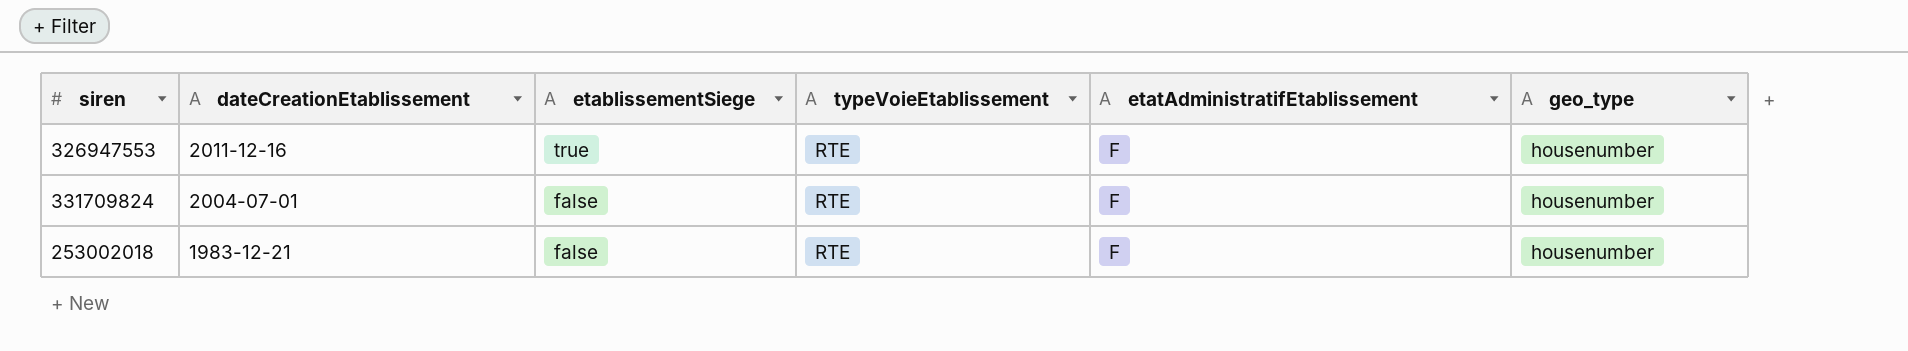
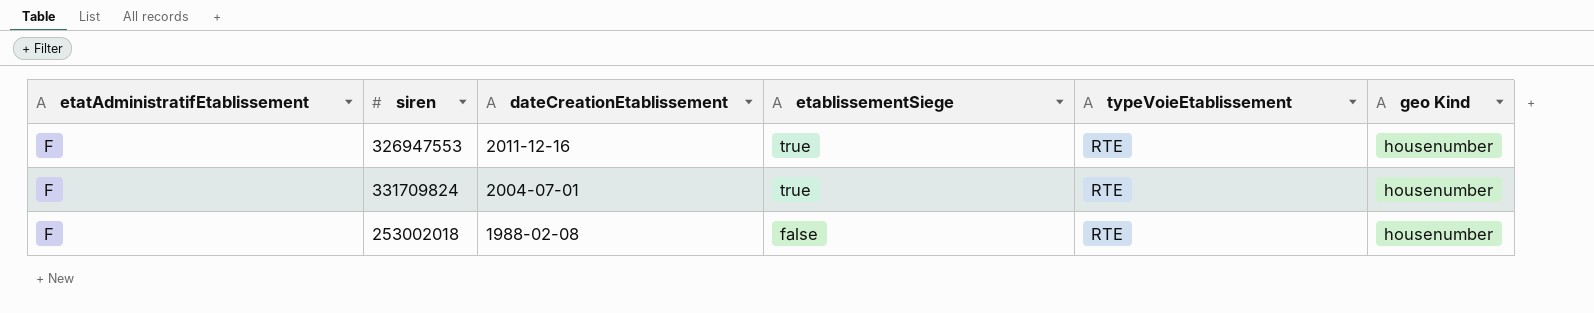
column etatAdministratifEtablissement | position: 5 -> 1
column name: geo_type -> geo Kind
331709824 | etablissementSiege: false -> true
253002018 | dateCreationEtablissement: 1983-12-21 -> 1988-02-08

